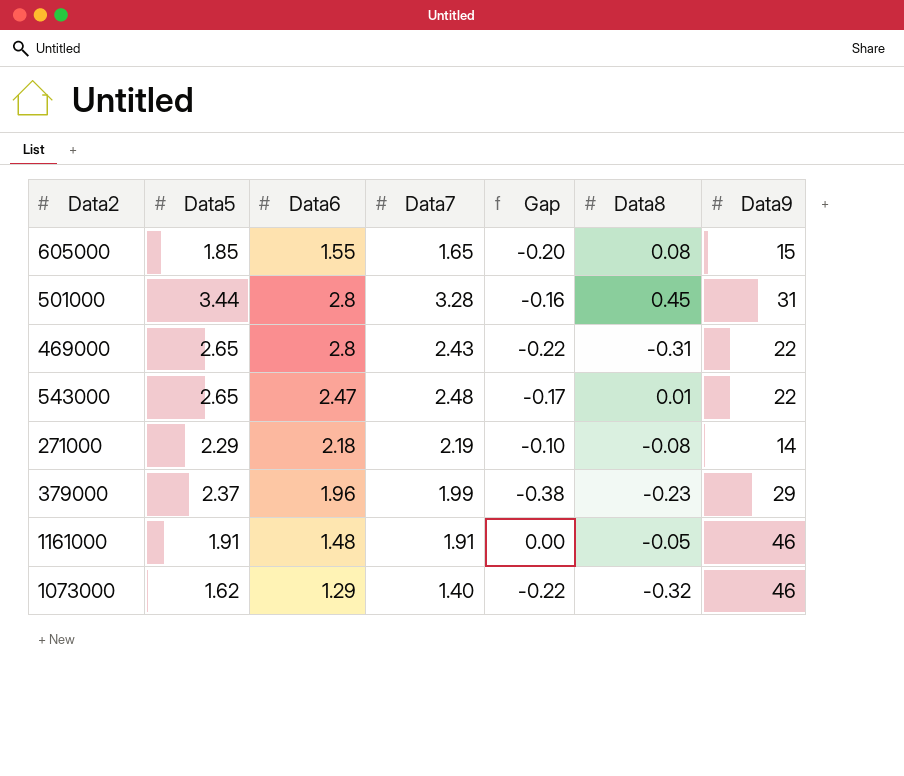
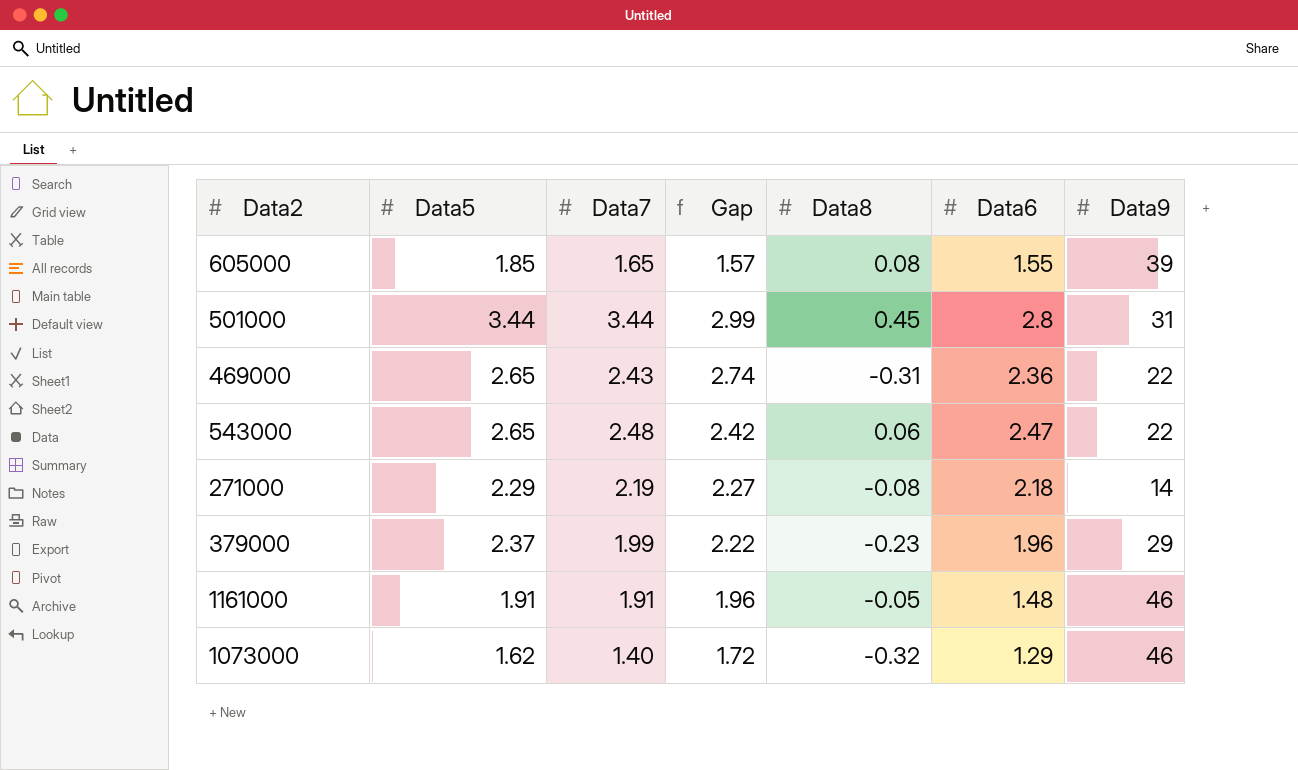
column Gap | formula: [Data7] - [Data5] -> [Data7] - [Data8]
column Data6 | position: 3 -> 6
605000 | Data9: 15 -> 39
501000 | Data7: 3.28 -> 3.44
469000 | Data6: 2.8 -> 2.36
543000 | Data8: 0.01 -> 0.06

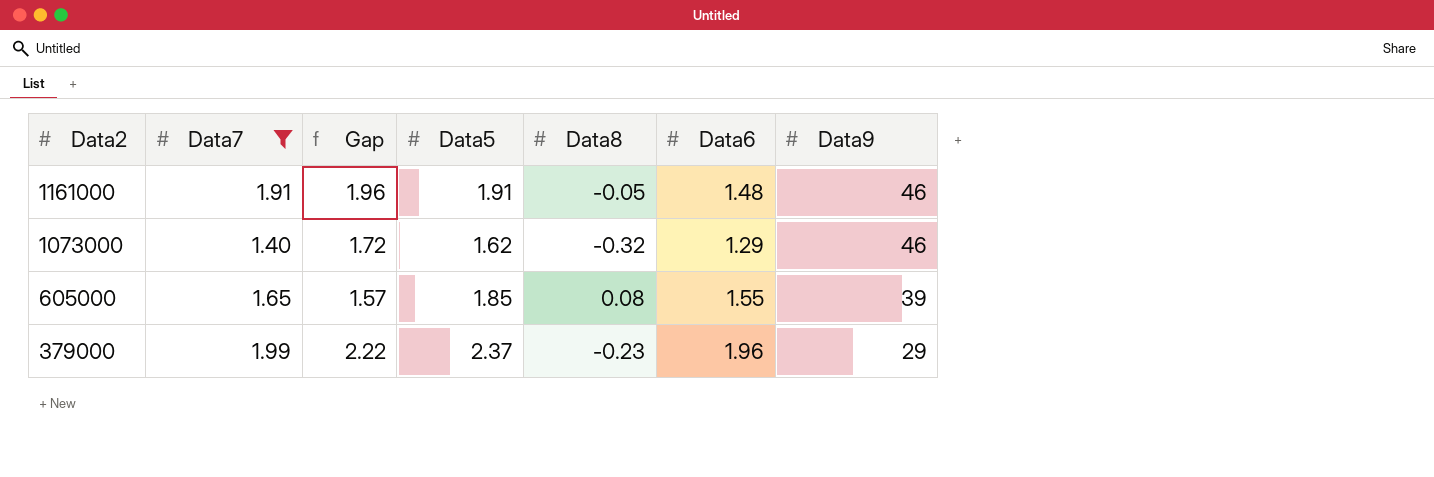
filter: none -> Data7 <= 1.99
row order: none -> Data2 descending
column Data5 | position: 2 -> 4

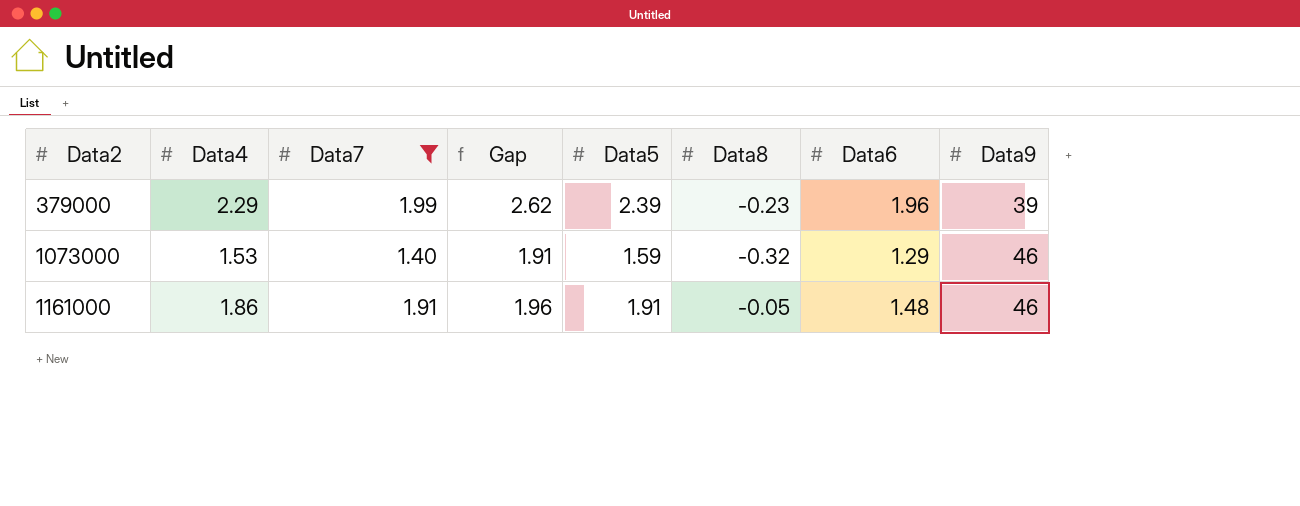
row order: Data2 descending -> Data2 ascending
column Data4 | position: none -> 2
column Gap | formula: [Data7] - [Data8] -> [Data5] - [Data8]
row 605000: 1.65 | 1.57 | 1.85 | 0.08 | 1.55 | 39 -> none
379000 | Data5: 2.37 -> 2.39
379000 | Data9: 29 -> 39
1073000 | Data5: 1.62 -> 1.59

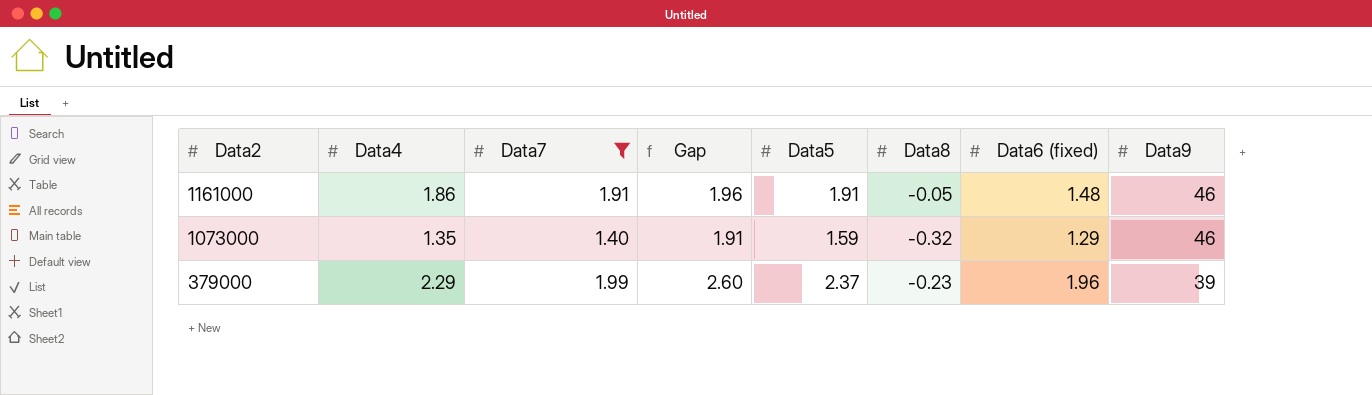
row order: Data2 ascending -> Data2 descending
column name: Data6 -> Data6 (fixed)
1073000 | Data4: 1.53 -> 1.35
379000 | Gap: 2.62 -> 2.60
379000 | Data5: 2.39 -> 2.37

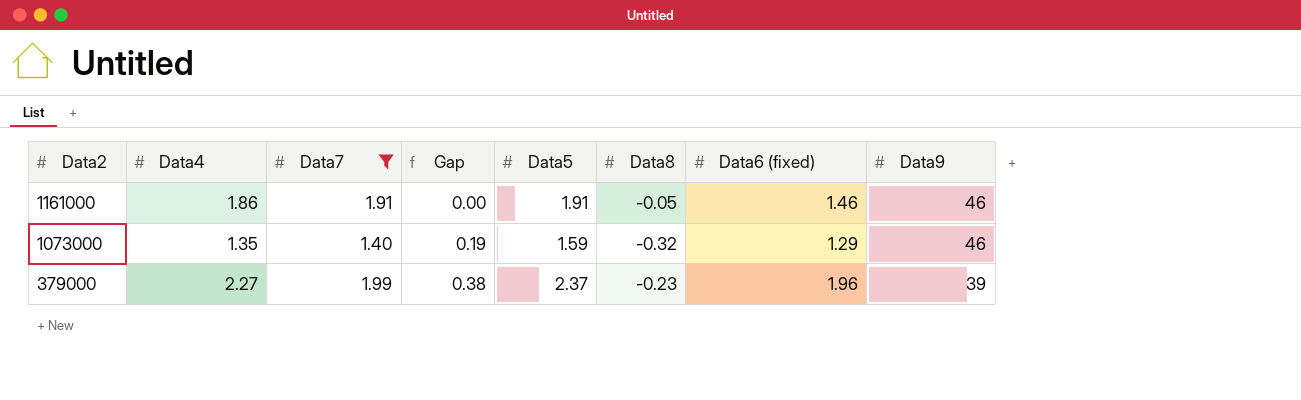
column Gap | formula: [Data5] - [Data8] -> [Data5] - [Data7]
1161000 | Data6 (fixed): 1.48 -> 1.46
379000 | Data4: 2.29 -> 2.27

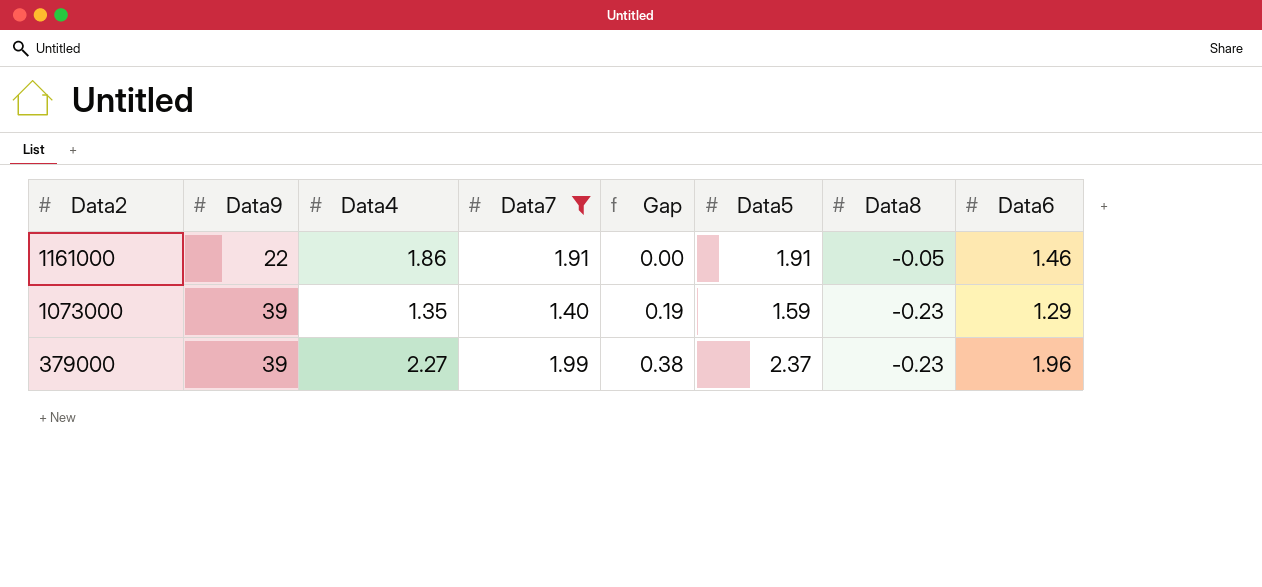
column Data9 | position: 8 -> 2
column name: Data6 (fixed) -> Data6
1161000 | Data9: 46 -> 22
1073000 | Data9: 46 -> 39
1073000 | Data8: -0.32 -> -0.23

